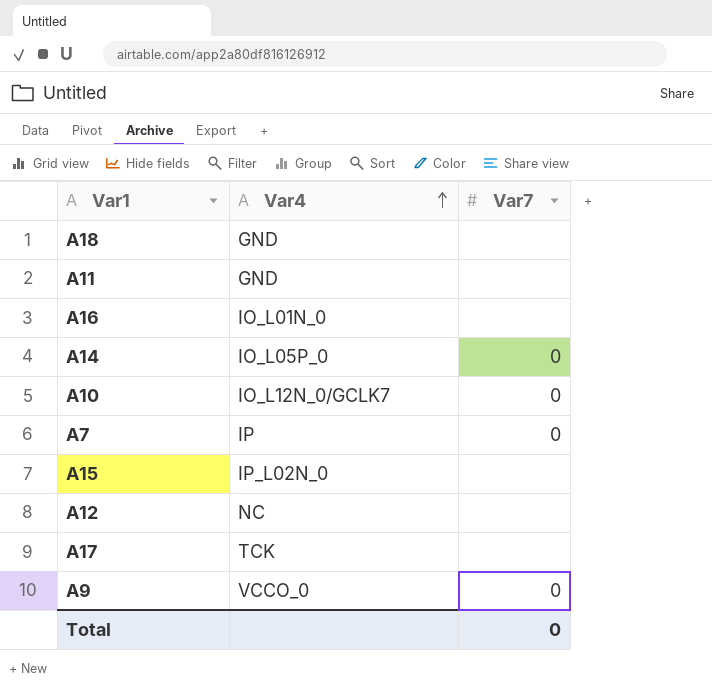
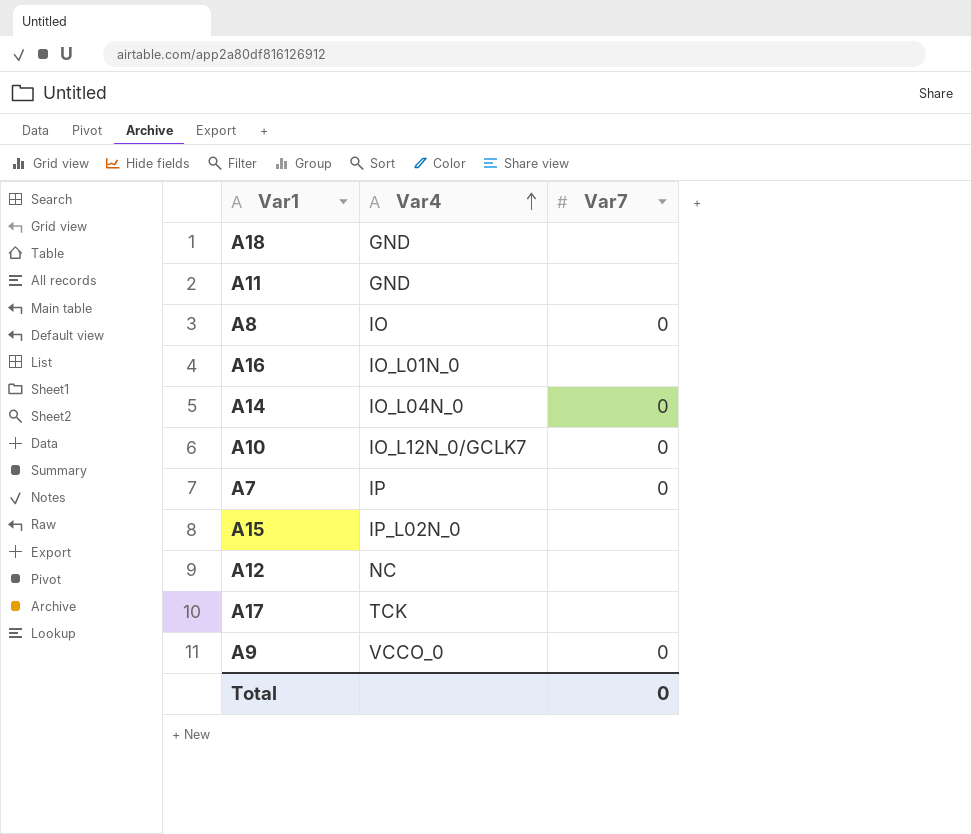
row A8: none -> IO | 0
A14 | Var4: IO_L05P_0 -> IO_L04N_0

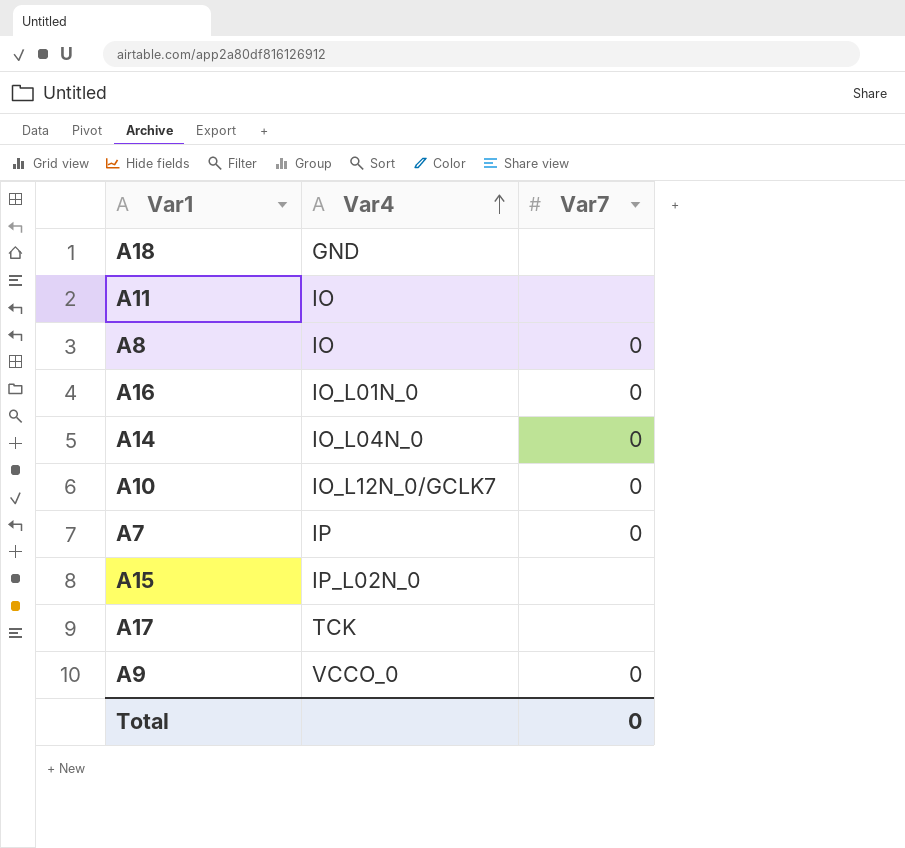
row A12: NC | none -> none
A11 | Var4: GND -> IO
A16 | Var7: none -> 0

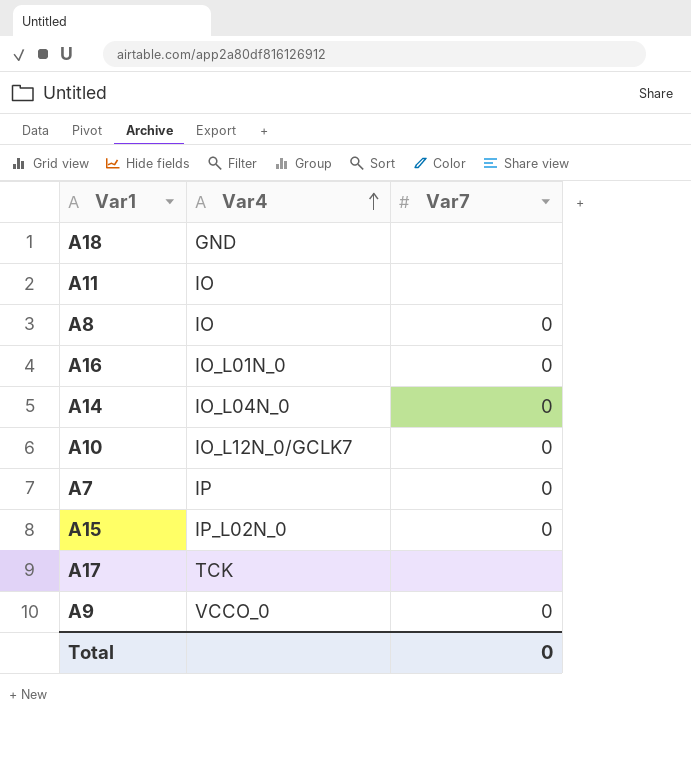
A15 | Var7: none -> 0

